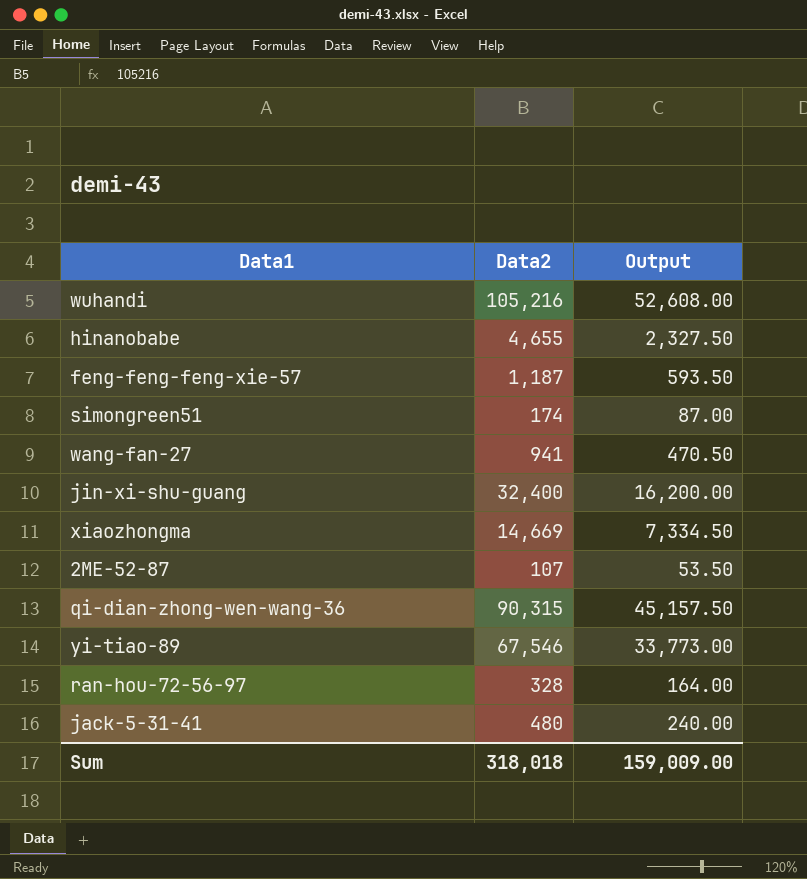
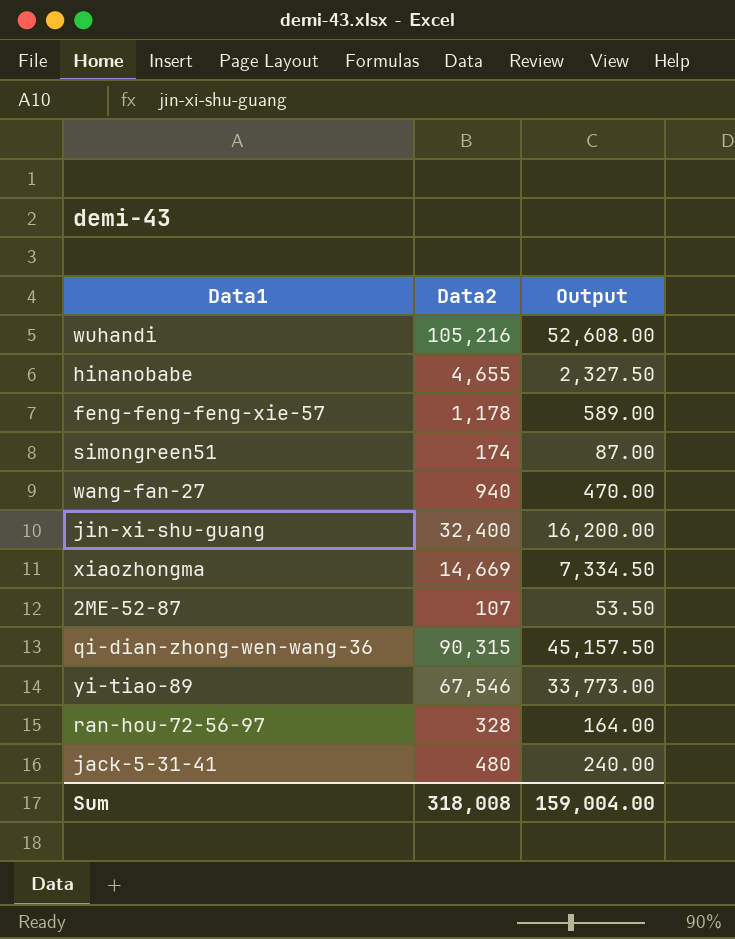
feng-feng-feng-xie-57 | Data2: 1,187 -> 1,178
feng-feng-feng-xie-57 | Output: 593.50 -> 589.00
wang-fan-27 | Data2: 941 -> 940
wang-fan-27 | Output: 470.50 -> 470.00
Sum | Data2: 318,018 -> 318,008
Sum | Output: 159,009.00 -> 159,004.00

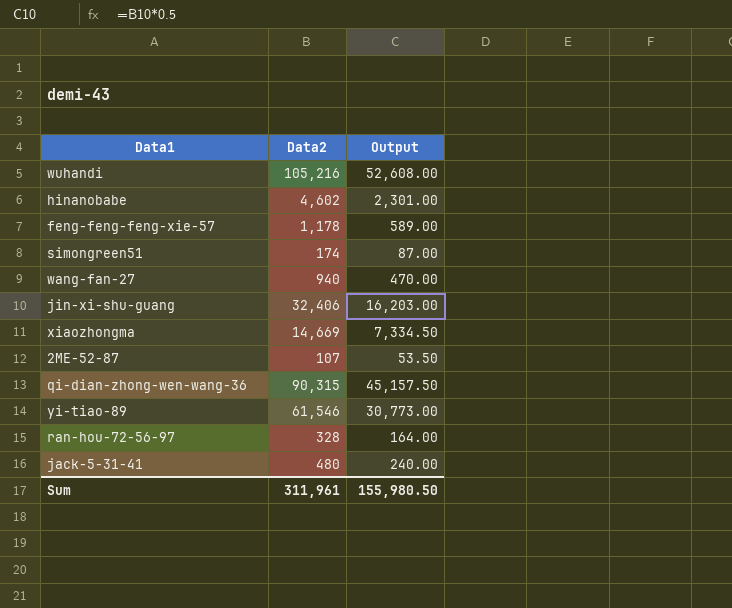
hinanobabe | Data2: 4,655 -> 4,602
hinanobabe | Output: 2,327.50 -> 2,301.00
jin-xi-shu-guang | Data2: 32,400 -> 32,406
jin-xi-shu-guang | Output: 16,200.00 -> 16,203.00
yi-tiao-89 | Data2: 67,546 -> 61,546
yi-tiao-89 | Output: 33,773.00 -> 30,773.00
Sum | Data2: 318,008 -> 311,961
Sum | Output: 159,004.00 -> 155,980.50

